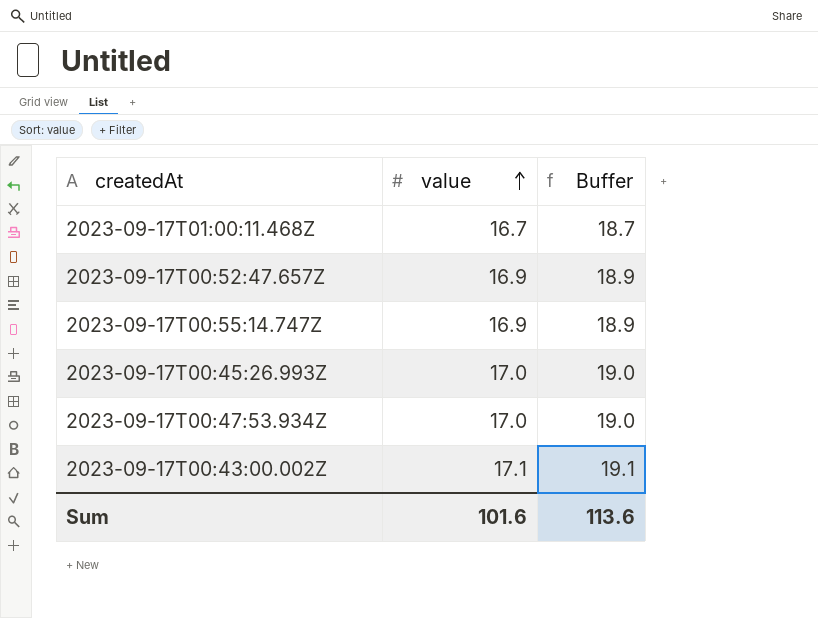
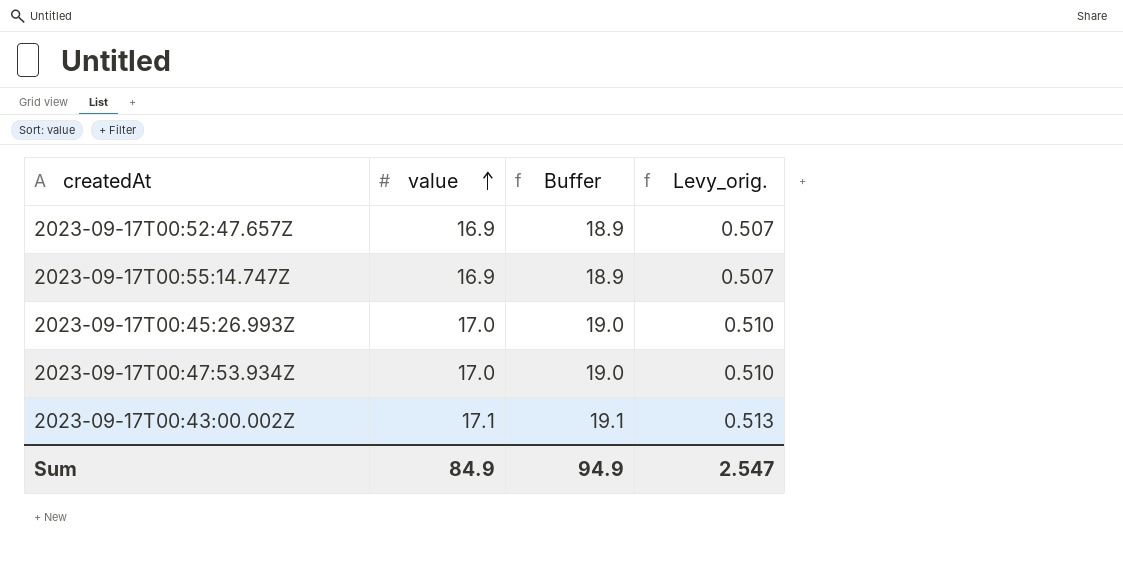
column Levy_orig. | formula: none -> [value] * 0.03
row 2023-09-17T01:00:11.468Z: 16.7 | 18.7 -> none
Sum | value: 101.6 -> 84.9
Sum | Buffer: 113.6 -> 94.9

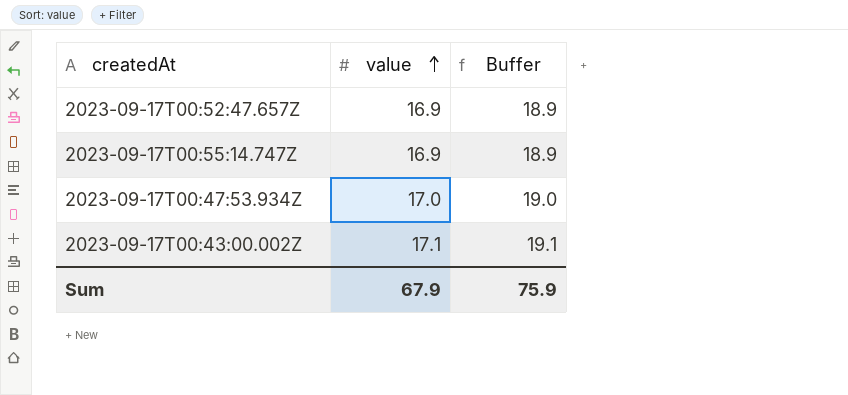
column Levy_orig. | formula: [value] * 0.03 -> none
row 2023-09-17T00:45:26.993Z: 17.0 | 19.0 | 0.510 -> none
Sum | value: 84.9 -> 67.9
Sum | Buffer: 94.9 -> 75.9

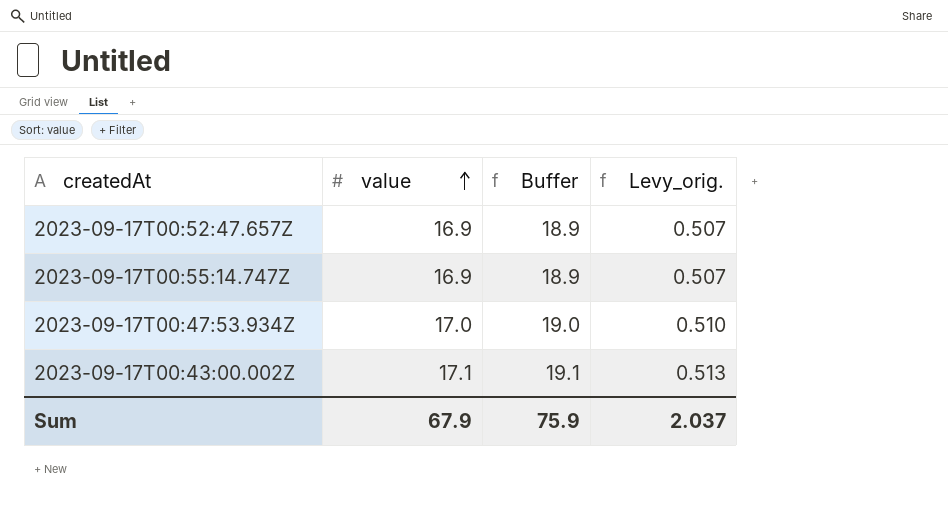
column Levy_orig. | formula: none -> [value] * 0.03

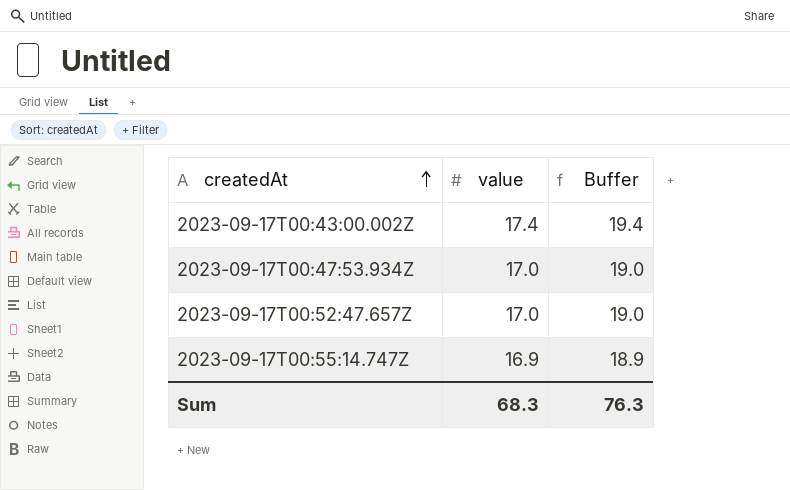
row order: value ascending -> createdAt ascending
column Levy_orig. | formula: [value] * 0.03 -> none
2023-09-17T00:43:00.002Z | value: 17.1 -> 17.4
2023-09-17T00:43:00.002Z | Buffer: 19.1 -> 19.4
2023-09-17T00:52:47.657Z | value: 16.9 -> 17.0
2023-09-17T00:52:47.657Z | Buffer: 18.9 -> 19.0
Sum | value: 67.9 -> 68.3
Sum | Buffer: 75.9 -> 76.3

